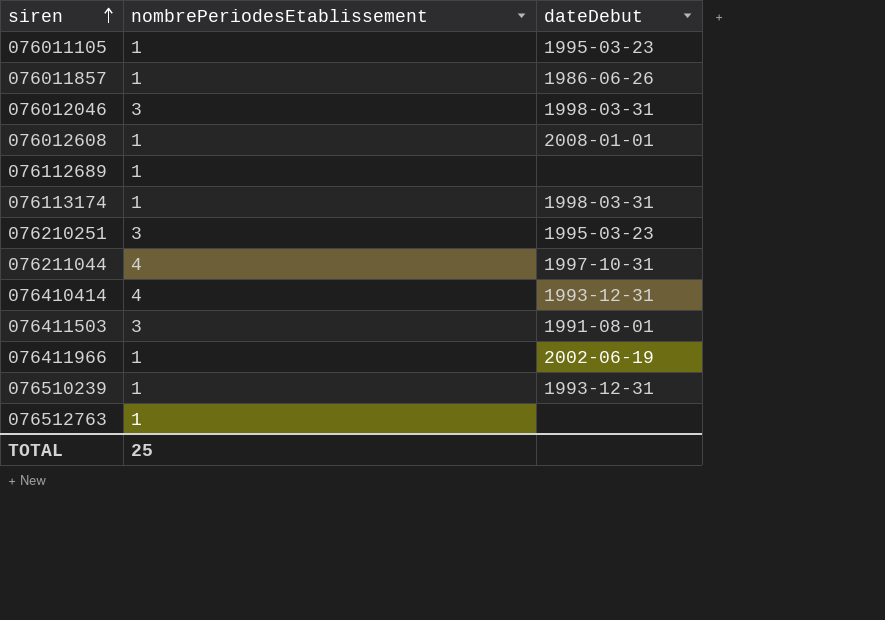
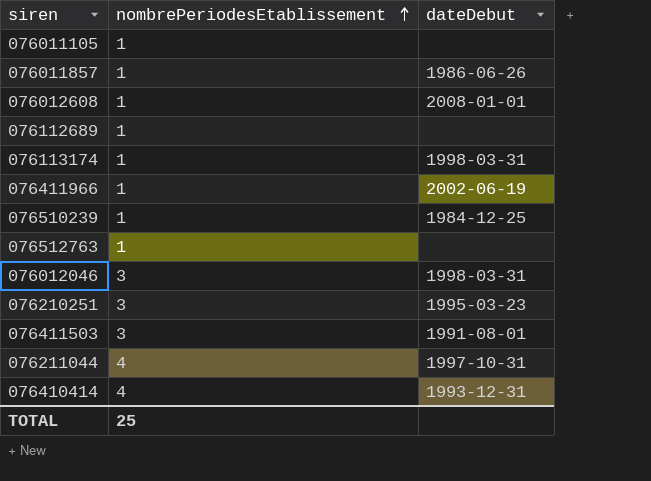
row order: siren ascending -> nombrePeriodesEtablissement ascending
076011105 | dateDebut: 1995-03-23 -> none
076510239 | dateDebut: 1993-12-31 -> 1984-12-25

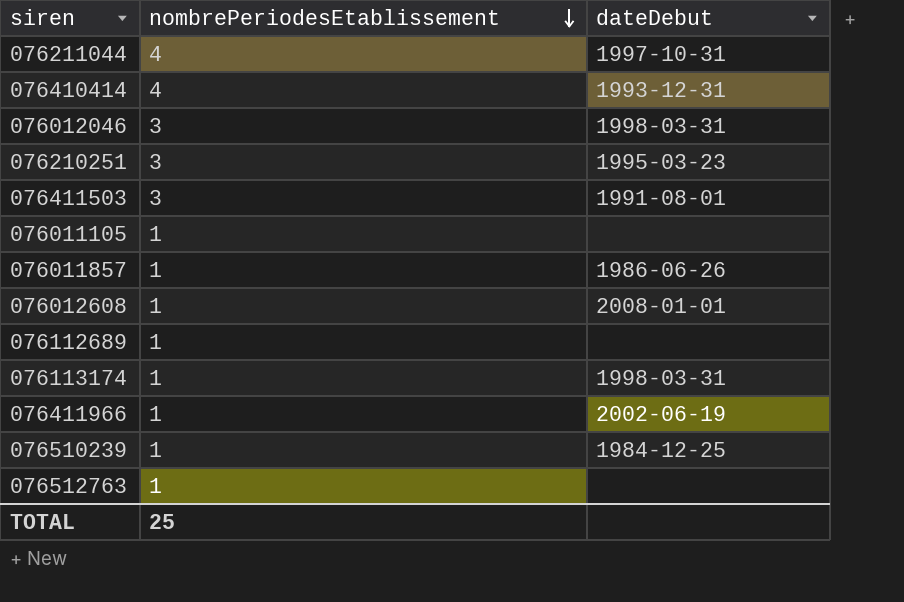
row order: nombrePeriodesEtablissement ascending -> nombrePeriodesEtablissement descending

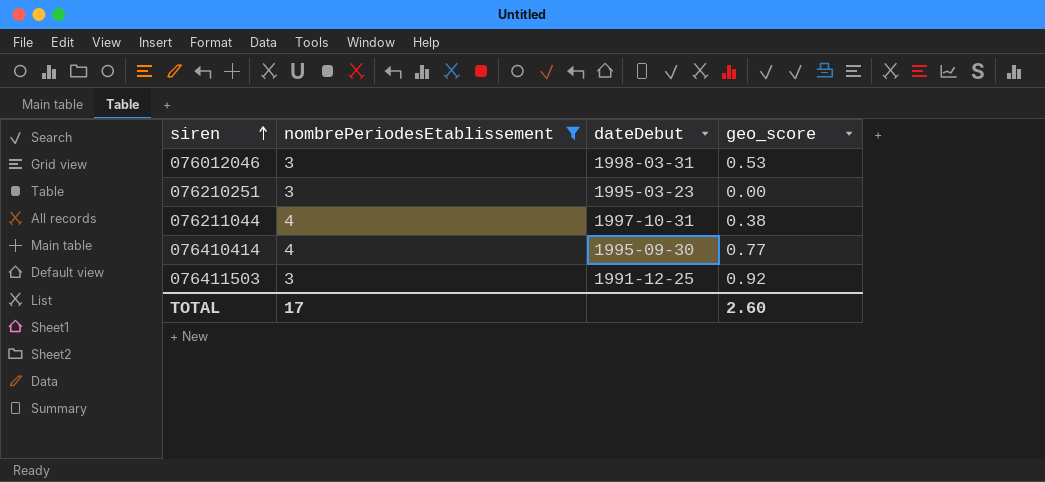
filter: none -> nombrePeriodesEtablissement != 1
row order: nombrePeriodesEtablissement descending -> siren ascending
column geo_score | position: none -> 4
076410414 | dateDebut: 1993-12-31 -> 1995-09-30
076411503 | dateDebut: 1991-08-01 -> 1991-12-25
TOTAL | nombrePeriodesEtablissement: 25 -> 17

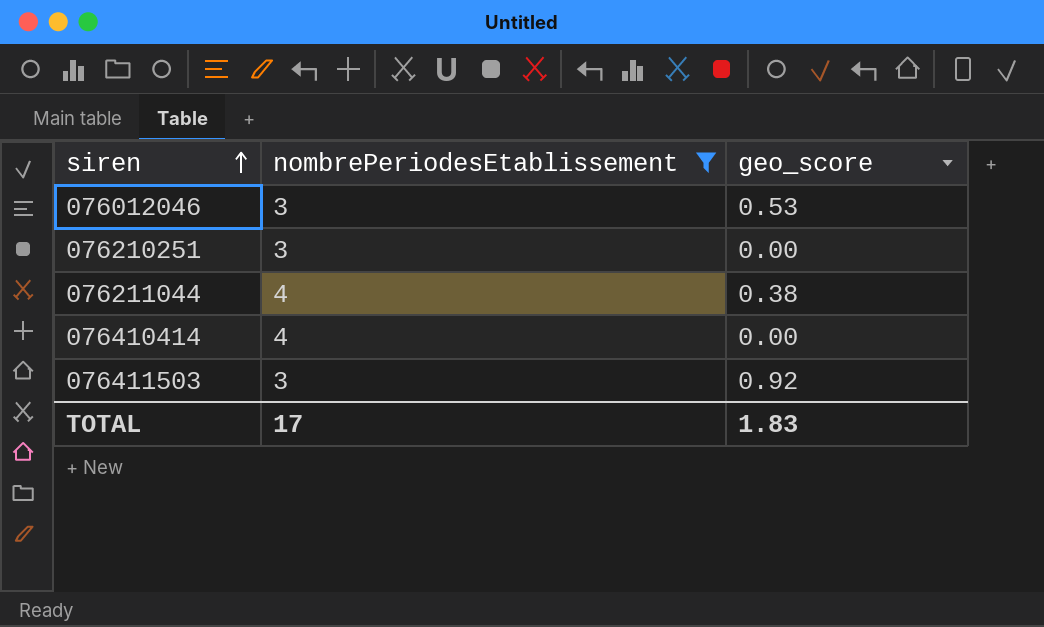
column dateDebut | position: 3 -> none
076410414 | geo_score: 0.77 -> 0.00
TOTAL | geo_score: 2.60 -> 1.83

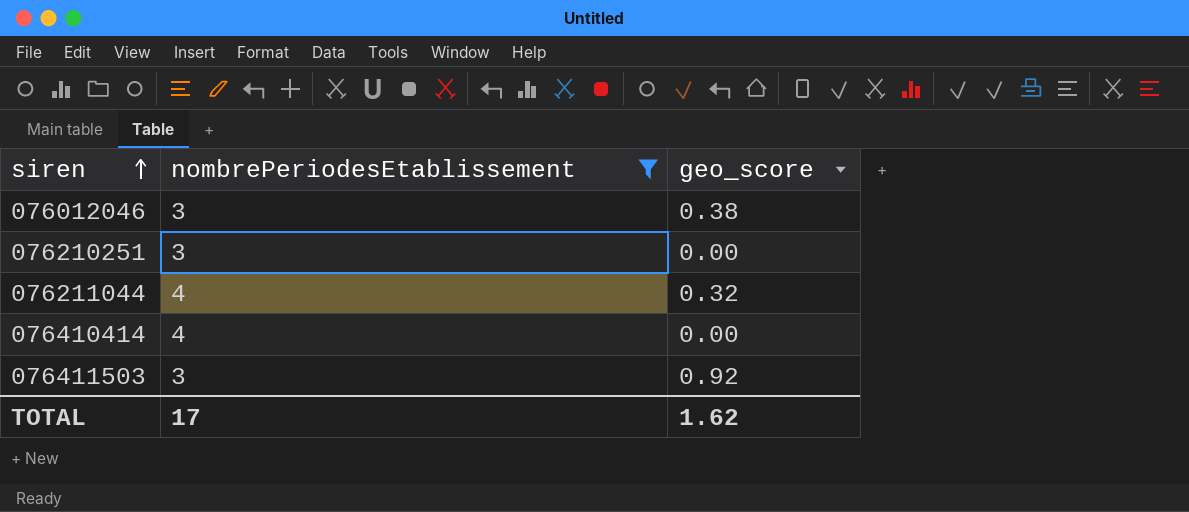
076012046 | geo_score: 0.53 -> 0.38
076211044 | geo_score: 0.38 -> 0.32
TOTAL | geo_score: 1.83 -> 1.62

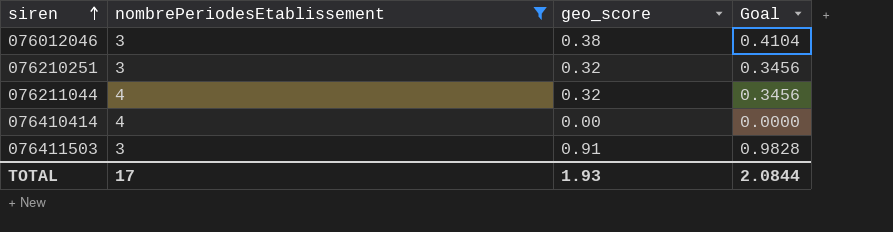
column Goal | formula: none -> [geo_score] * 1.08
076210251 | geo_score: 0.00 -> 0.32
076411503 | geo_score: 0.92 -> 0.91
TOTAL | geo_score: 1.62 -> 1.93

